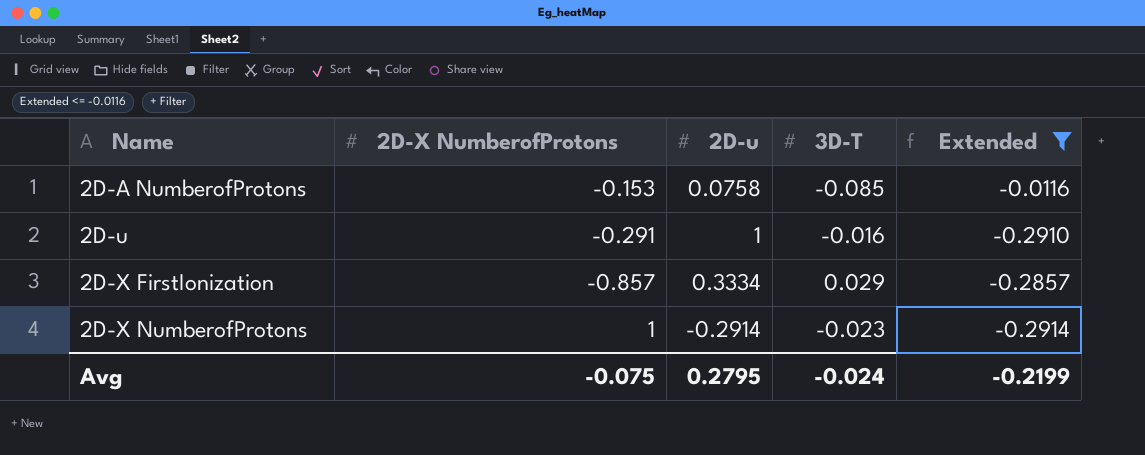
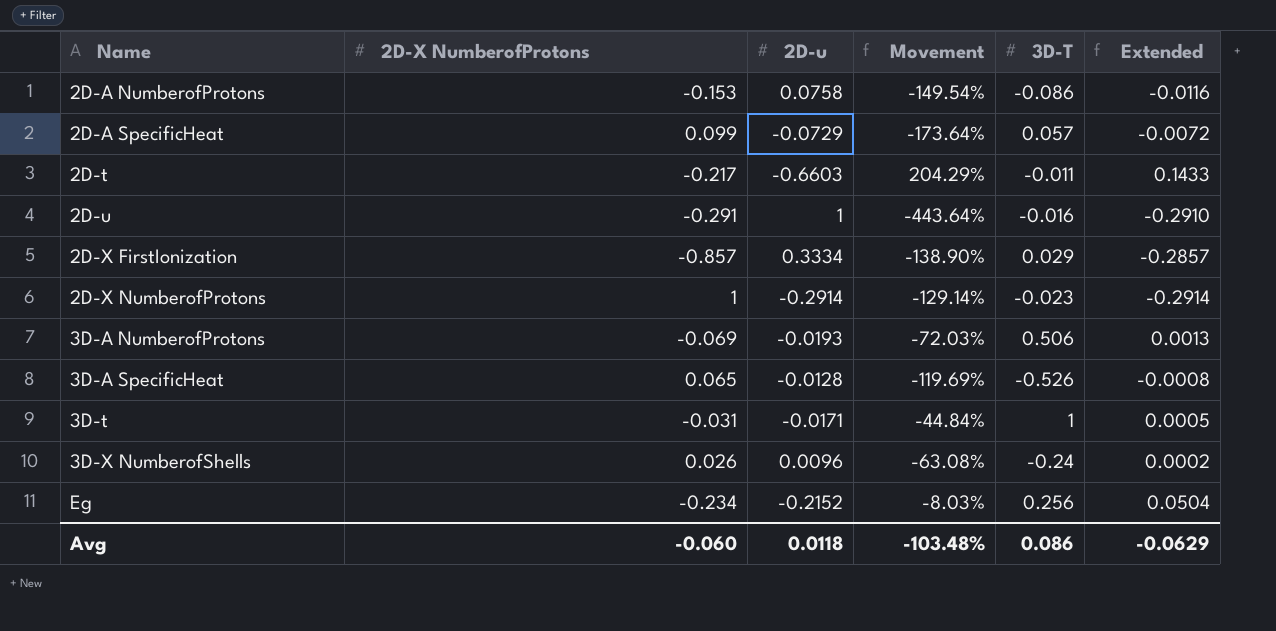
filter: Extended <= -0.0116 -> none
column Movement | formula: none -> ([2D-u] - [2D-X NumberofProtons]) / [2D-X NumberofProtons]
2D-A NumberofProtons | 3D-T: -0.085 -> -0.086
Avg | 2D-X NumberofProtons: -0.075 -> -0.060
Avg | 2D-u: 0.2795 -> 0.0118
Avg | 3D-T: -0.024 -> 0.086
Avg | Extended: -0.2199 -> -0.0629

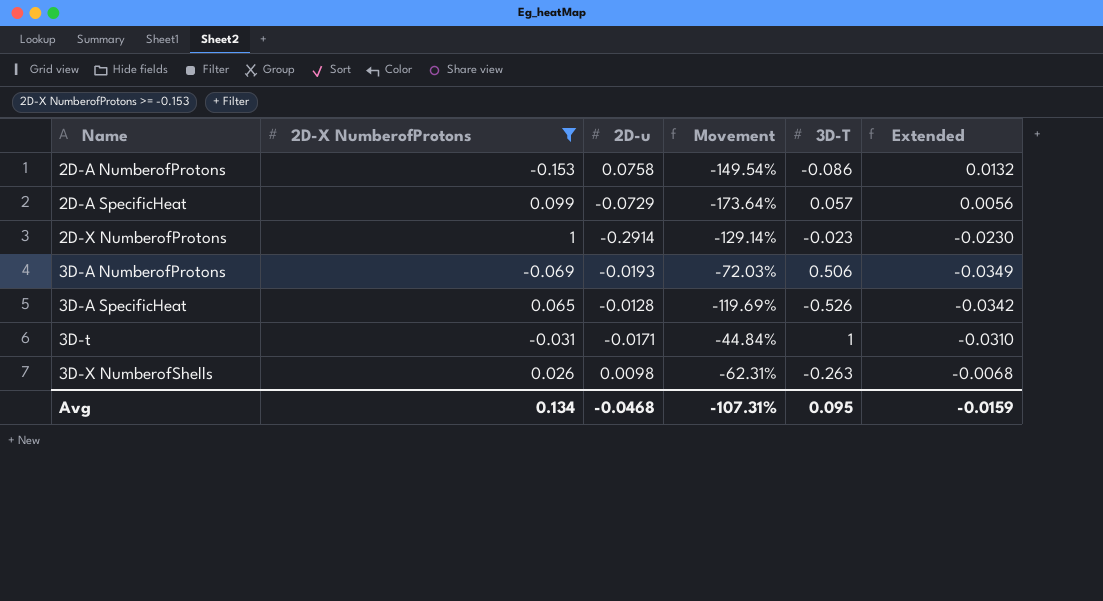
filter: none -> 2D-X NumberofProtons >= -0.153
column Extended | formula: [2D-X NumberofProtons] * [2D-u] -> [2D-X NumberofProtons] * [3D-T]
3D-X NumberofShells | 2D-u: 0.0096 -> 0.0098
3D-X NumberofShells | Movement: -63.08% -> -62.31%
3D-X NumberofShells | 3D-T: -0.24 -> -0.263
Avg | 2D-X NumberofProtons: -0.060 -> 0.134
Avg | 2D-u: 0.0118 -> -0.0468
Avg | Movement: -103.48% -> -107.31%
Avg | 3D-T: 0.086 -> 0.095
Avg | Extended: -0.0629 -> -0.0159

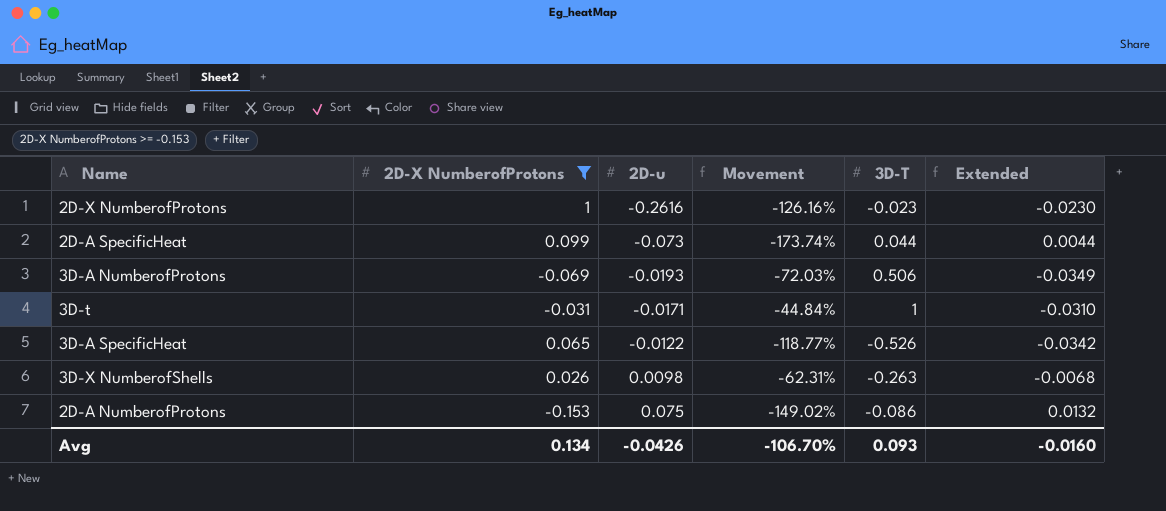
row order: Name ascending -> 2D-u ascending
2D-X NumberofProtons | 2D-u: -0.2914 -> -0.2616
2D-X NumberofProtons | Movement: -129.14% -> -126.16%
2D-A SpecificHeat | 2D-u: -0.0729 -> -0.073
2D-A SpecificHeat | Movement: -173.64% -> -173.74%
2D-A SpecificHeat | 3D-T: 0.057 -> 0.044
2D-A SpecificHeat | Extended: 0.0056 -> 0.0044
3D-A SpecificHeat | 2D-u: -0.0128 -> -0.0122
3D-A SpecificHeat | Movement: -119.69% -> -118.77%
2D-A NumberofProtons | 2D-u: 0.0758 -> 0.075
2D-A NumberofProtons | Movement: -149.54% -> -149.02%
Avg | 2D-u: -0.0468 -> -0.0426
Avg | Movement: -107.31% -> -106.70%
Avg | 3D-T: 0.095 -> 0.093
Avg | Extended: -0.0159 -> -0.0160

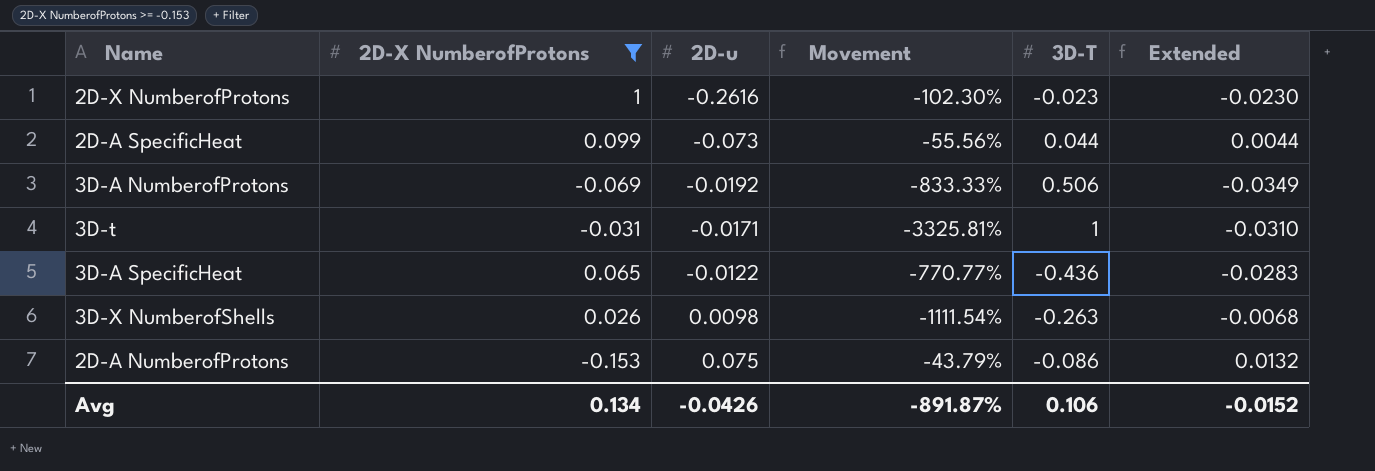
column Movement | formula: ([2D-u] - [2D-X NumberofProtons]) / [2D-X NumberofProtons] -> ([3D-T] - [2D-X NumberofProtons]) / [2D-X NumberofProtons]
3D-A NumberofProtons | 2D-u: -0.0193 -> -0.0192
3D-A SpecificHeat | 3D-T: -0.526 -> -0.436
3D-A SpecificHeat | Extended: -0.0342 -> -0.0283
Avg | Movement: -106.70% -> -891.87%
Avg | 3D-T: 0.093 -> 0.106
Avg | Extended: -0.0160 -> -0.0152

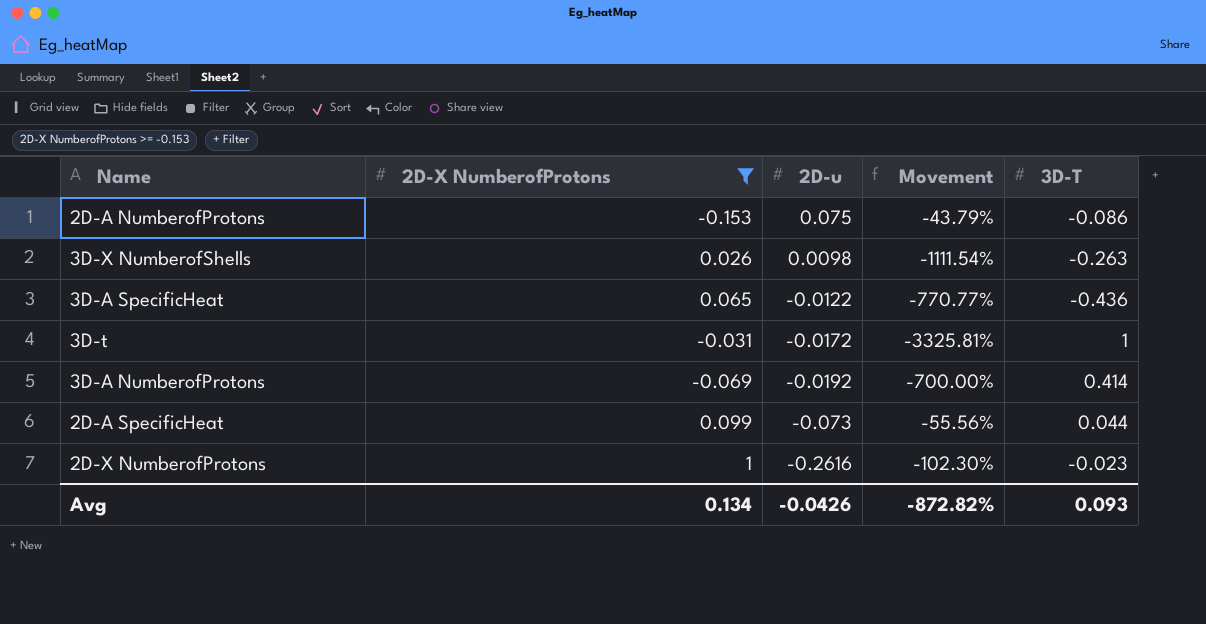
row order: 2D-u ascending -> 2D-u descending
column Extended | formula: [2D-X NumberofProtons] * [3D-T] -> none
3D-t | 2D-u: -0.0171 -> -0.0172
3D-A NumberofProtons | Movement: -833.33% -> -700.00%
3D-A NumberofProtons | 3D-T: 0.506 -> 0.414
Avg | Movement: -891.87% -> -872.82%
Avg | 3D-T: 0.106 -> 0.093

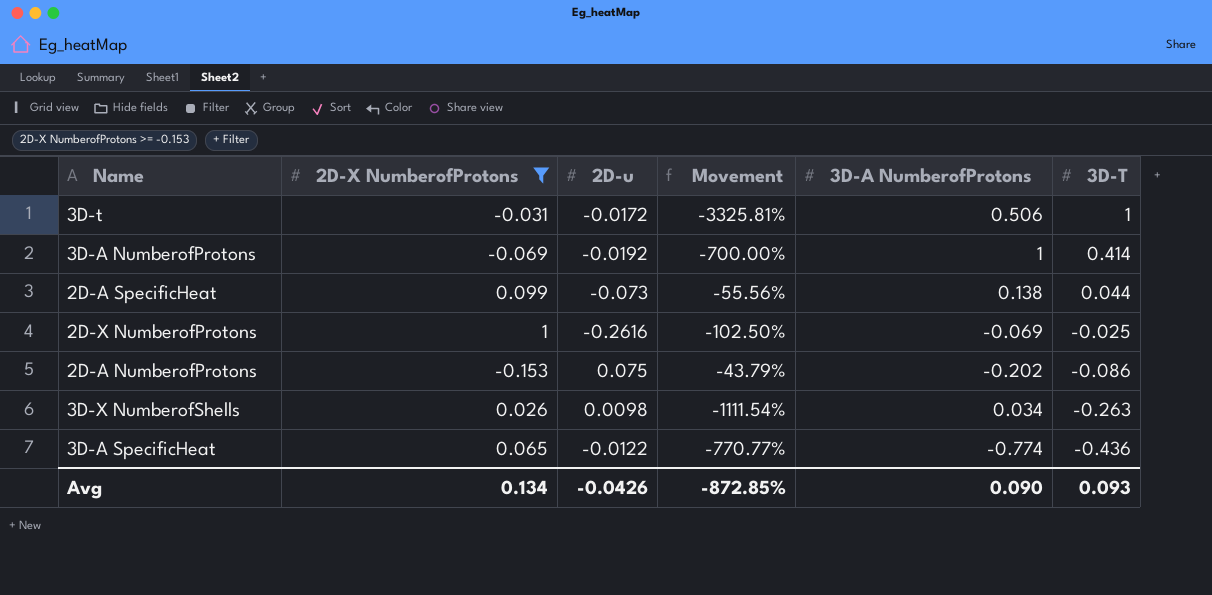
row order: 2D-u descending -> 3D-T descending
column 3D-A NumberofProtons | position: none -> 5
2D-X NumberofProtons | Movement: -102.30% -> -102.50%
2D-X NumberofProtons | 3D-T: -0.023 -> -0.025
Avg | Movement: -872.82% -> -872.85%

